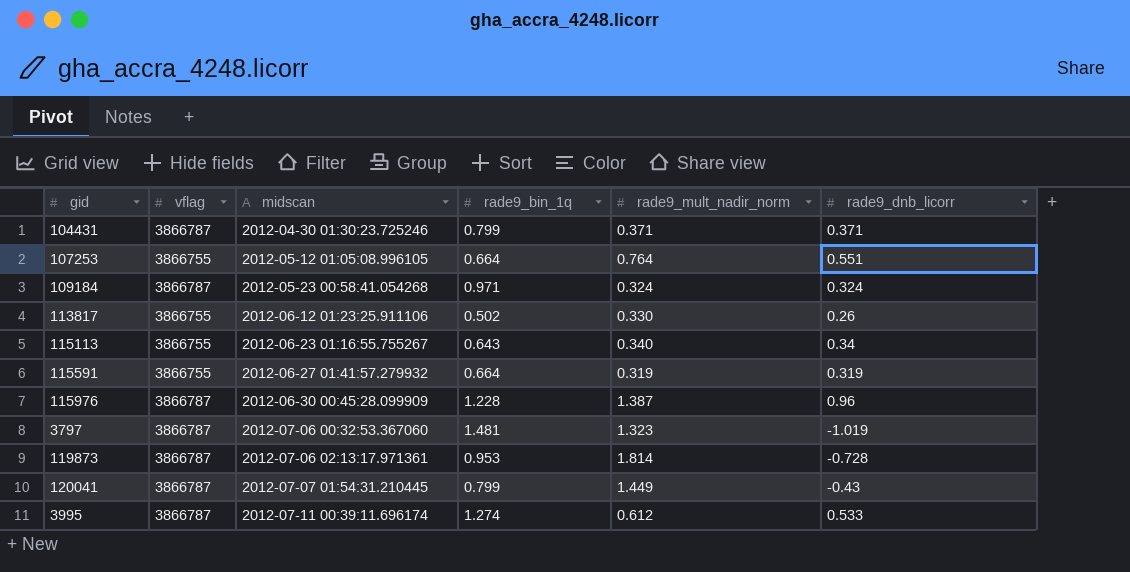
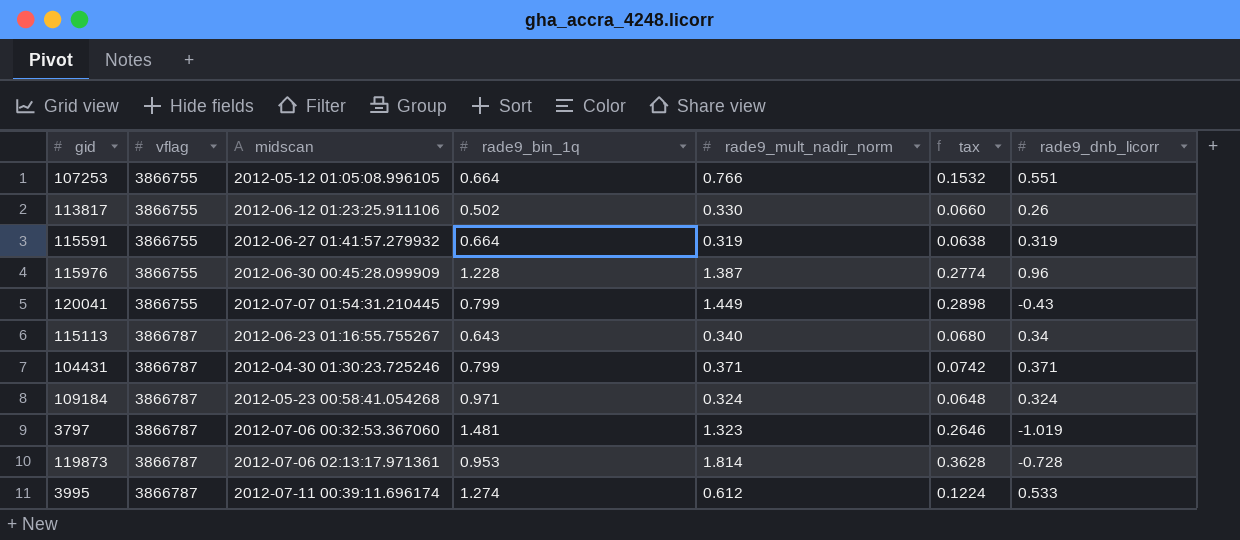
row order: midscan ascending -> vflag ascending
column tax | formula: none -> [rade9_mult_nadir_norm] * 0.2
107253 | rade9_mult_nadir_norm: 0.764 -> 0.766
115976 | vflag: 3866787 -> 3866755
120041 | vflag: 3866787 -> 3866755
115113 | vflag: 3866755 -> 3866787

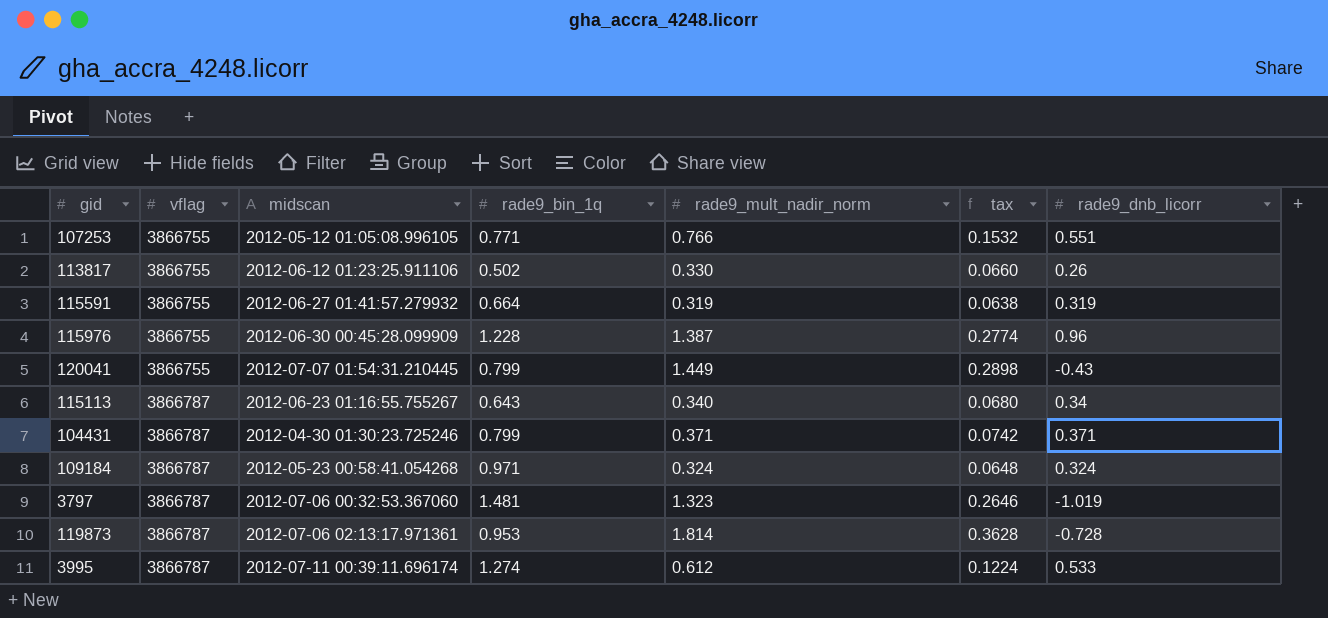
107253 | rade9_bin_1q: 0.664 -> 0.771

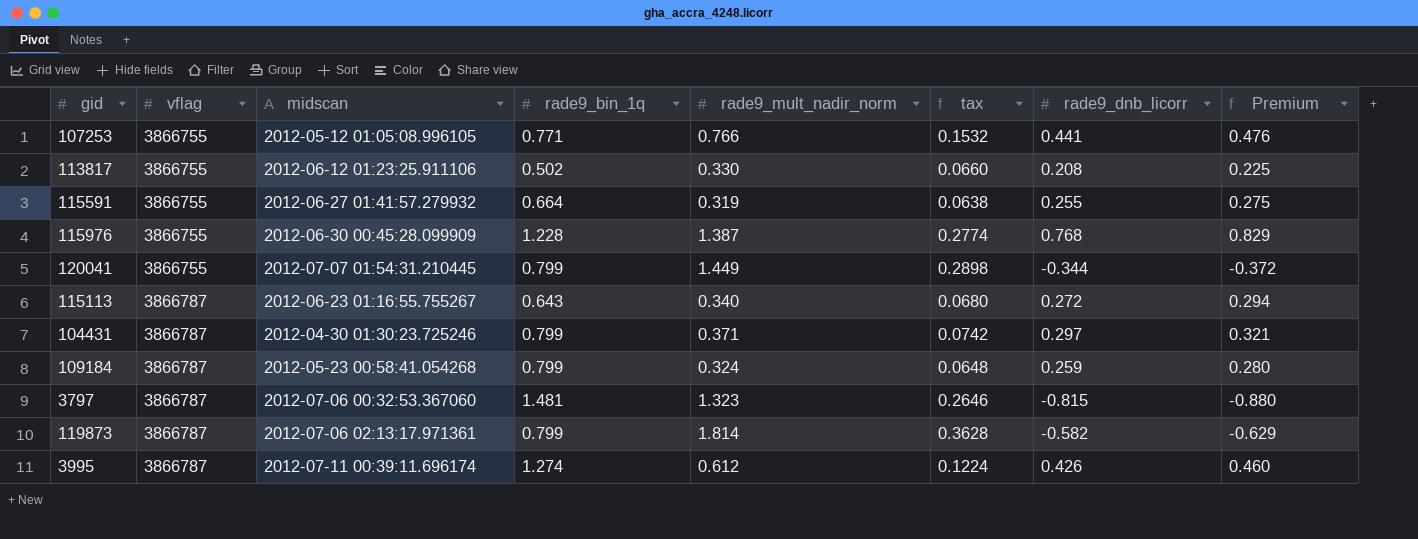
column Premium | formula: none -> [rade9_dnb_licorr] * 1.08
107253 | rade9_dnb_licorr: 0.551 -> 0.441
113817 | rade9_dnb_licorr: 0.26 -> 0.208
115591 | rade9_dnb_licorr: 0.319 -> 0.255
115976 | rade9_dnb_licorr: 0.96 -> 0.768
120041 | rade9_dnb_licorr: -0.43 -> -0.344
115113 | rade9_dnb_licorr: 0.34 -> 0.272
104431 | rade9_dnb_licorr: 0.371 -> 0.297
109184 | rade9_bin_1q: 0.971 -> 0.799
109184 | rade9_dnb_licorr: 0.324 -> 0.259
3797 | rade9_dnb_licorr: -1.019 -> -0.815
119873 | rade9_bin_1q: 0.953 -> 0.799
119873 | rade9_dnb_licorr: -0.728 -> -0.582
3995 | rade9_dnb_licorr: 0.533 -> 0.426

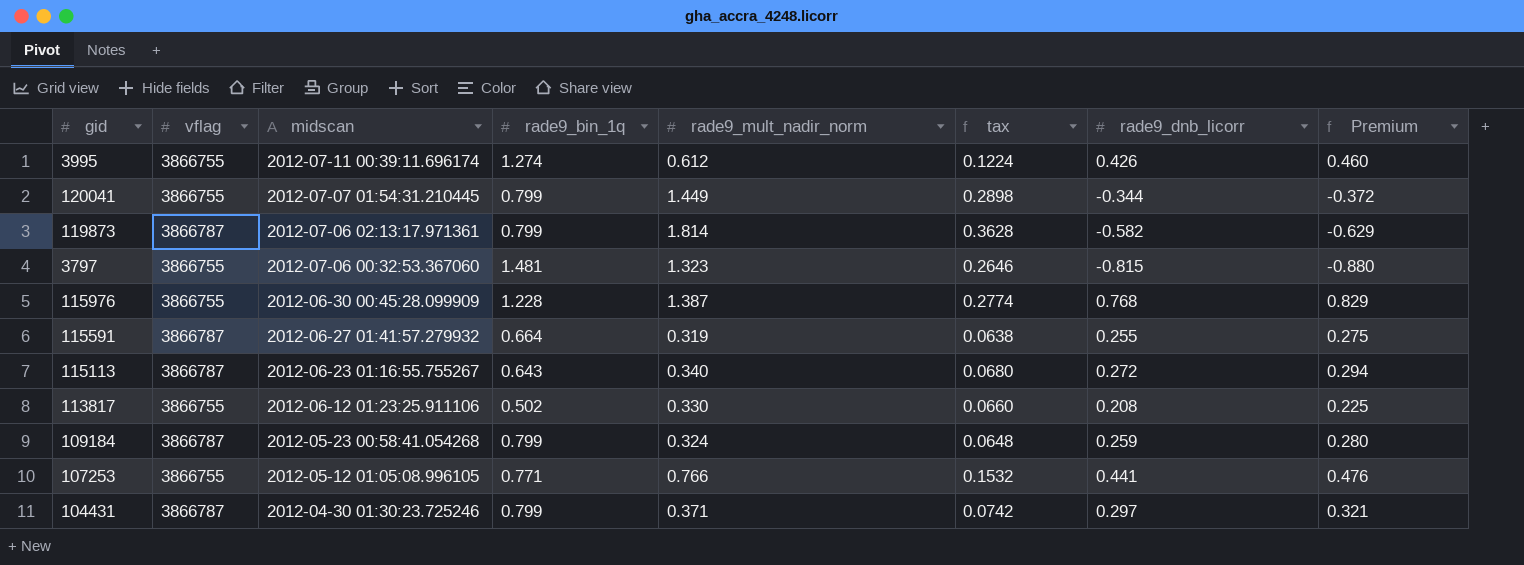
row order: vflag ascending -> midscan descending
3995 | vflag: 3866787 -> 3866755
3797 | vflag: 3866787 -> 3866755
115591 | vflag: 3866755 -> 3866787

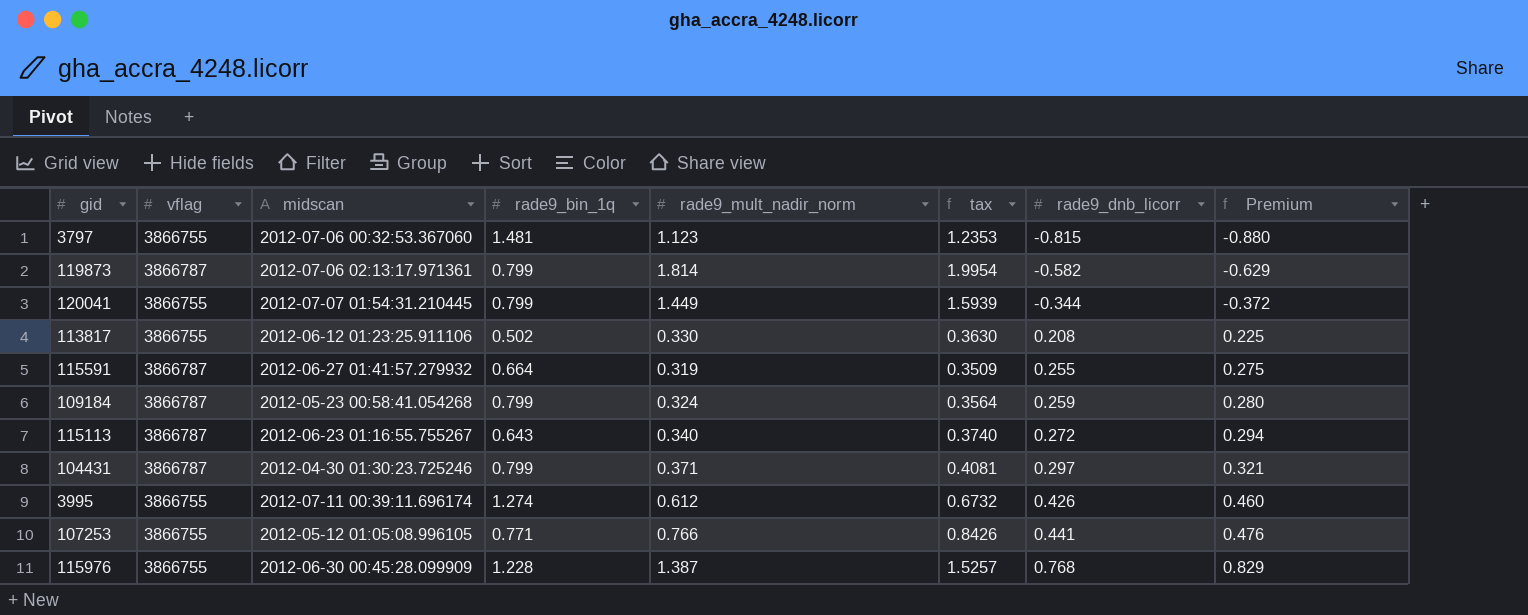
row order: midscan descending -> rade9_dnb_licorr ascending
column tax | formula: [rade9_mult_nadir_norm] * 0.2 -> [rade9_mult_nadir_norm] * 1.1
3797 | rade9_mult_nadir_norm: 1.323 -> 1.123

